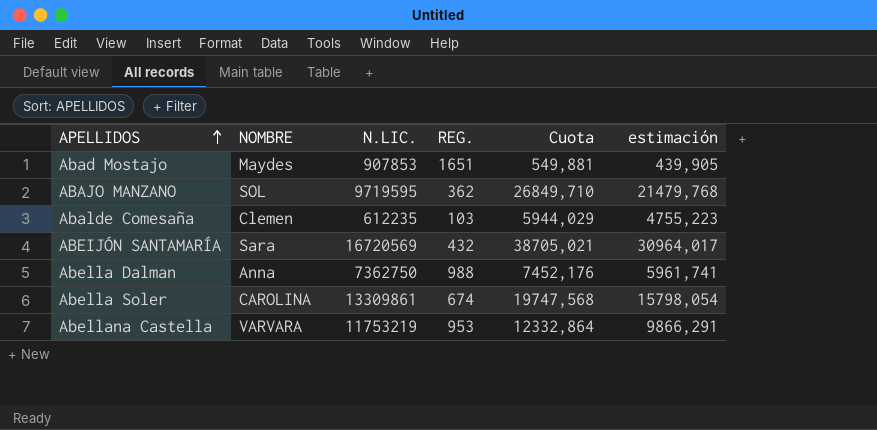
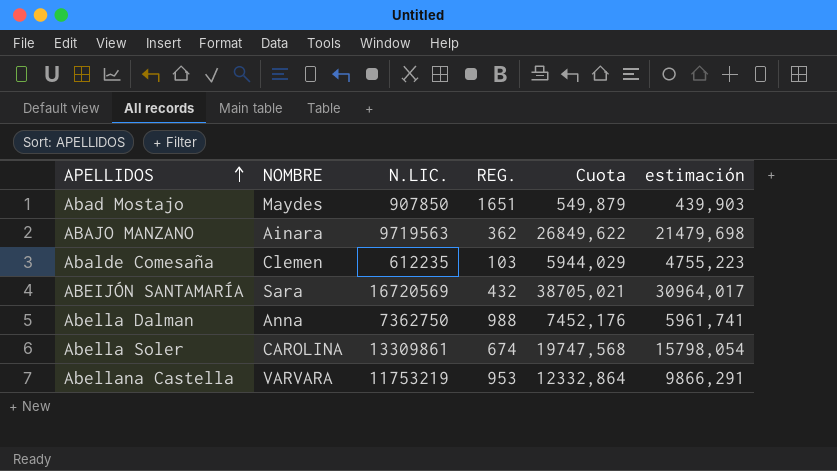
Abad Mostajo | N.LIC.: 907853 -> 907850
Abad Mostajo | Cuota: 549,881 -> 549,879
Abad Mostajo | estimación: 439,905 -> 439,903
ABAJO MANZANO | NOMBRE: SOL -> Ainara
ABAJO MANZANO | N.LIC.: 9719595 -> 9719563
ABAJO MANZANO | Cuota: 26849,710 -> 26849,622
ABAJO MANZANO | estimación: 21479,768 -> 21479,698

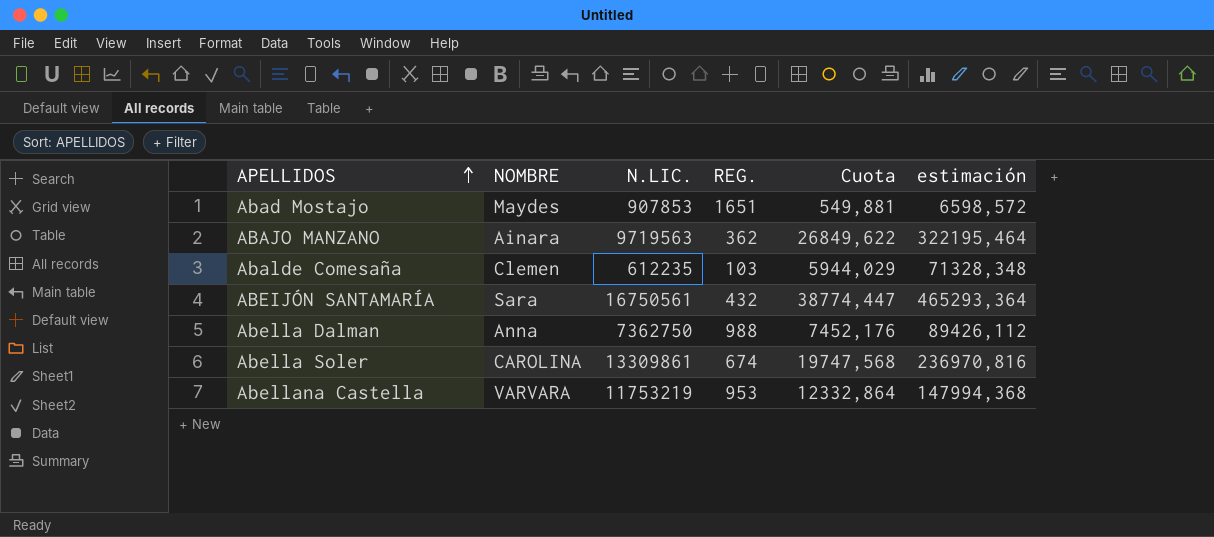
column estimación | formula: [Cuota] * 0,8 -> [Cuota] * 12
Abad Mostajo | N.LIC.: 907850 -> 907853
Abad Mostajo | Cuota: 549,879 -> 549,881
ABEIJÓN SANTAMARÍA | N.LIC.: 16720569 -> 16750561
ABEIJÓN SANTAMARÍA | Cuota: 38705,021 -> 38774,447

